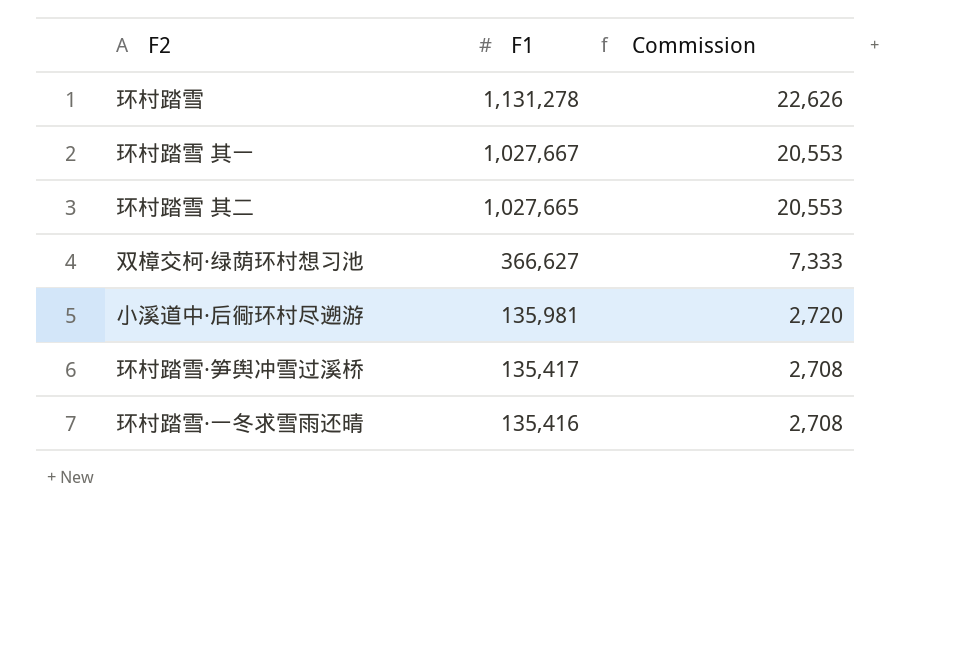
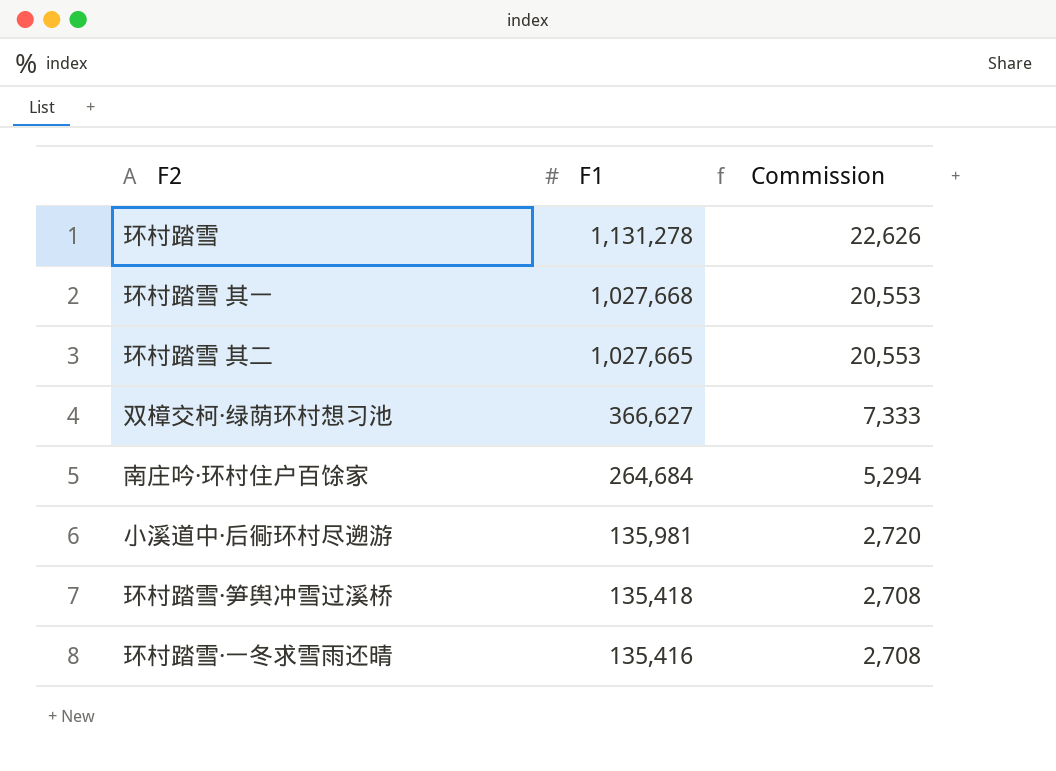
环村踏雪 其一 | F1: 1,027,667 -> 1,027,668
row 南庄吟·环村住户百馀家: none -> 264,684 | 5,294
环村踏雪·笋舆冲雪过溪桥 | F1: 135,417 -> 135,418

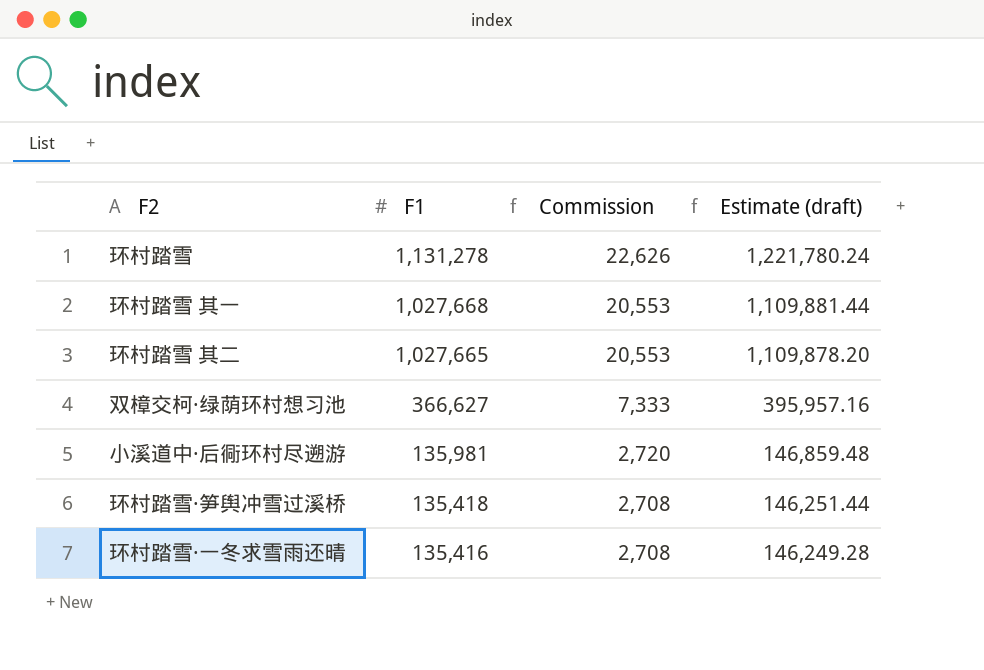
column Estimate (draft) | formula: none -> [F1] * 1.08
row 南庄吟·环村住户百馀家: 264,684 | 5,294 -> none

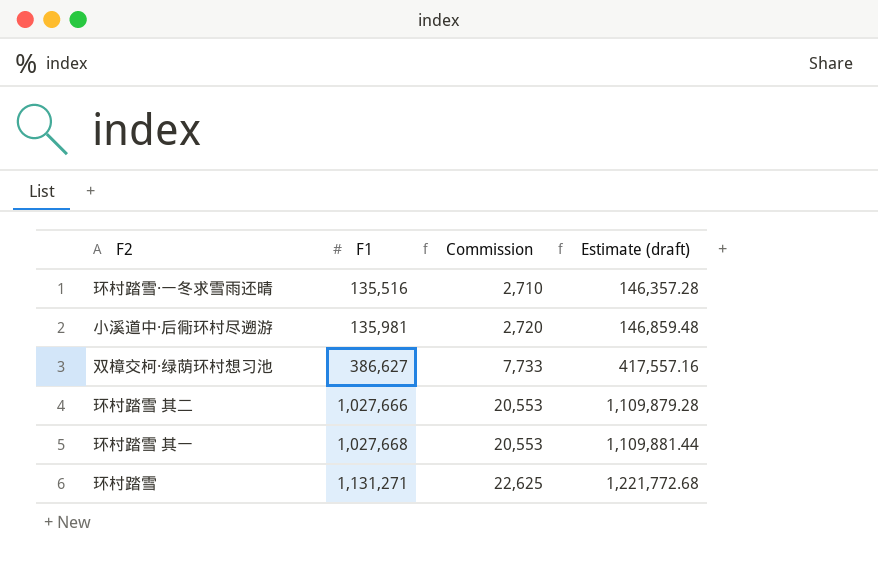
row order: F1 descending -> F1 ascending
row 环村踏雪·笋舆冲雪过溪桥: 135,418 | 2,708 | 146,251.44 -> none
环村踏雪·一冬求雪雨还晴 | F1: 135,416 -> 135,516
环村踏雪·一冬求雪雨还晴 | Commission: 2,708 -> 2,710
环村踏雪·一冬求雪雨还晴 | Estimate (draft): 146,249.28 -> 146,357.28
双樟交柯·绿荫环村想习池 | F1: 366,627 -> 386,627
双樟交柯·绿荫环村想习池 | Commission: 7,333 -> 7,733
双樟交柯·绿荫环村想习池 | Estimate (draft): 395,957.16 -> 417,557.16
环村踏雪 其二 | F1: 1,027,665 -> 1,027,666
环村踏雪 其二 | Estimate (draft): 1,109,878.20 -> 1,109,879.28
环村踏雪 | F1: 1,131,278 -> 1,131,271
环村踏雪 | Commission: 22,626 -> 22,625
环村踏雪 | Estimate (draft): 1,221,780.24 -> 1,221,772.68

